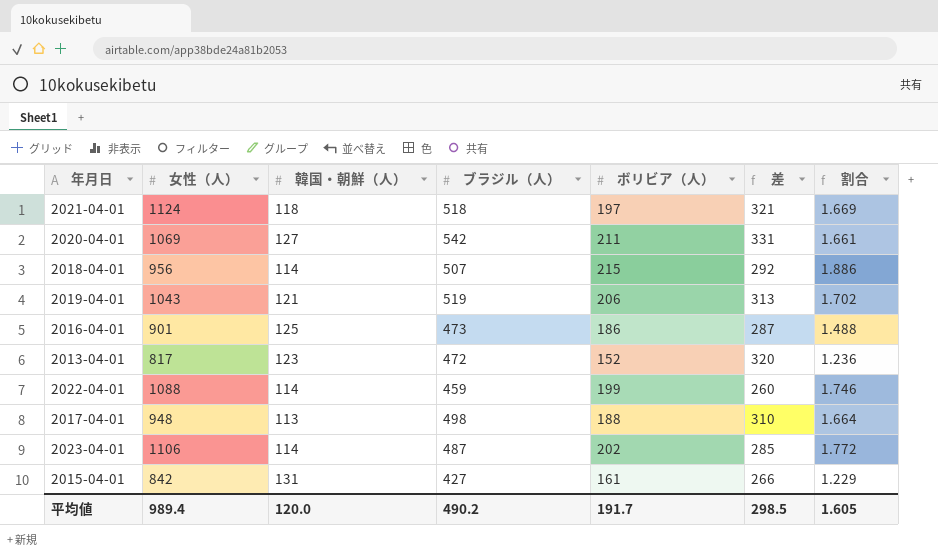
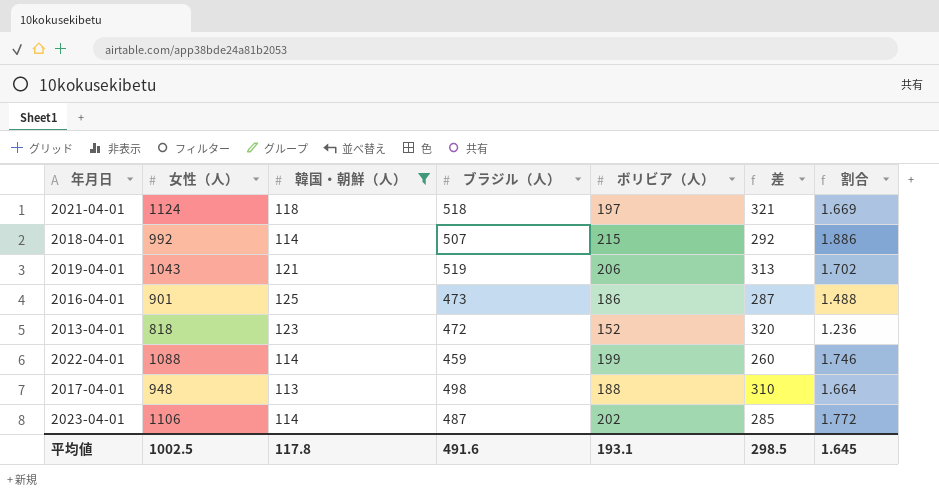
filter: none -> 韓国・朝鮮（人） <= 125
2018-04-01 | 女性（人）: 956 -> 992
2013-04-01 | 女性（人）: 817 -> 818
平均値 | 女性（人）: 989.4 -> 1002.5
平均値 | 韓国・朝鮮（人）: 120.0 -> 117.8
平均値 | ブラジル（人）: 490.2 -> 491.6
平均値 | ボリビア（人）: 191.7 -> 193.1
平均値 | 割合: 1.605 -> 1.645

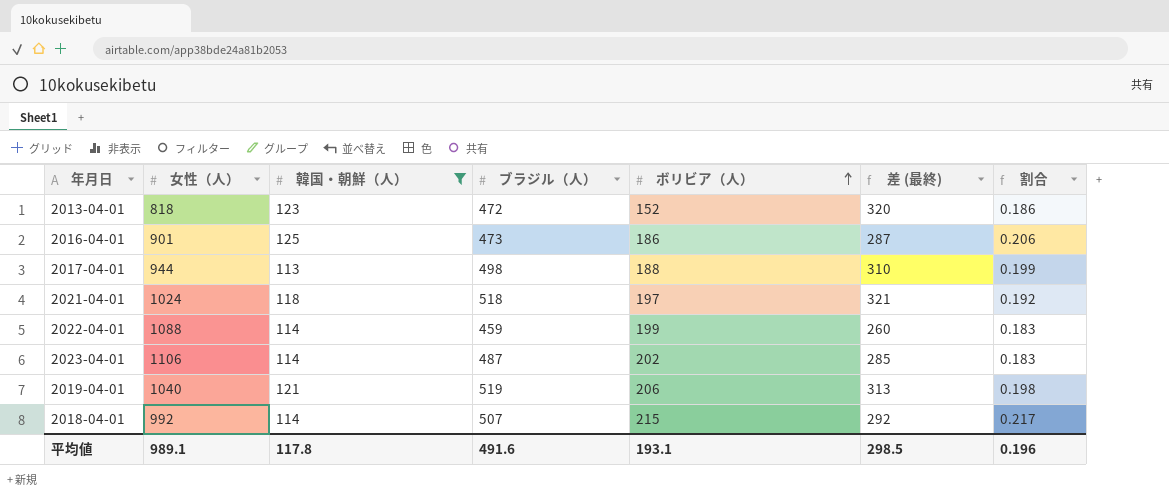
row order: none -> ボリビア（人） ascending
column name: 差 -> 差 (最終)
column 割合 | formula: [ボリビア（人）] / [韓国・朝鮮（人）] -> [ボリビア（人）] / [女性（人）]
2017-04-01 | 女性（人）: 948 -> 944
2021-04-01 | 女性（人）: 1124 -> 1024
2019-04-01 | 女性（人）: 1043 -> 1040
平均値 | 女性（人）: 1002.5 -> 989.1
平均値 | 割合: 1.645 -> 0.196

